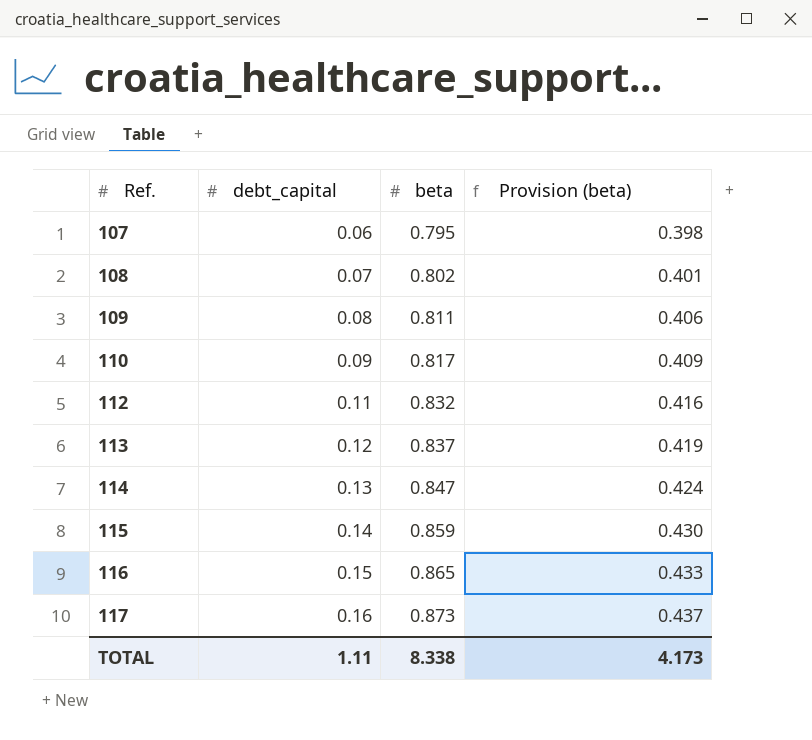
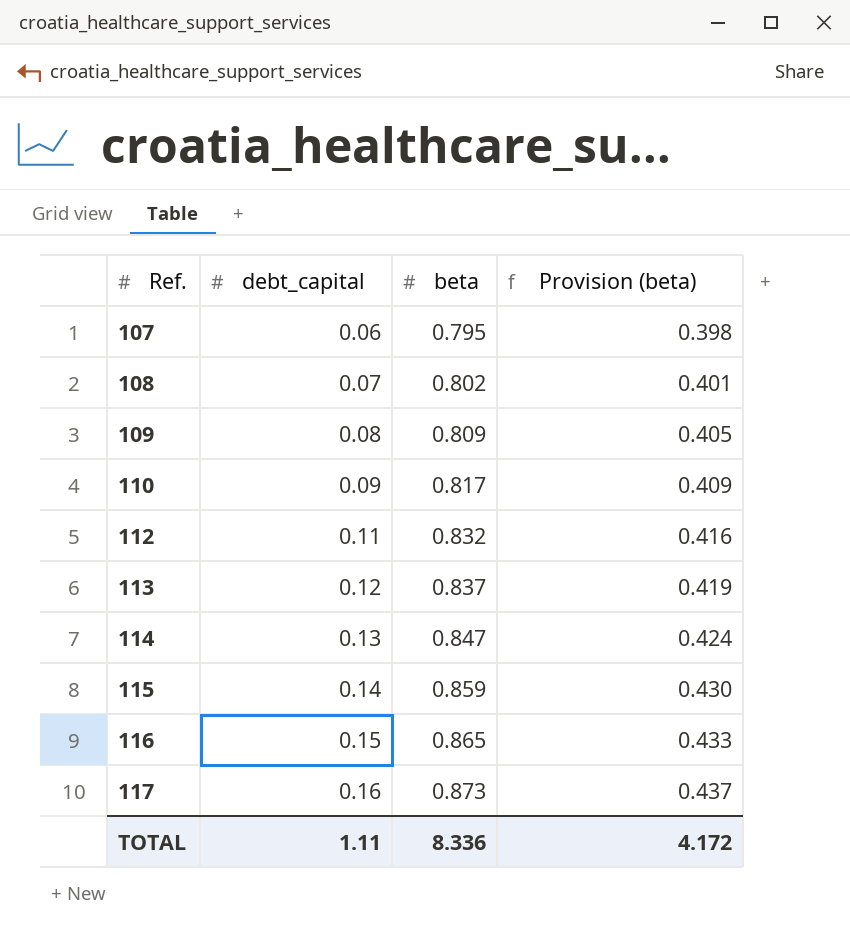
109 | beta: 0.811 -> 0.809
109 | Provision (beta): 0.406 -> 0.405
TOTAL | beta: 8.338 -> 8.336
TOTAL | Provision (beta): 4.173 -> 4.172

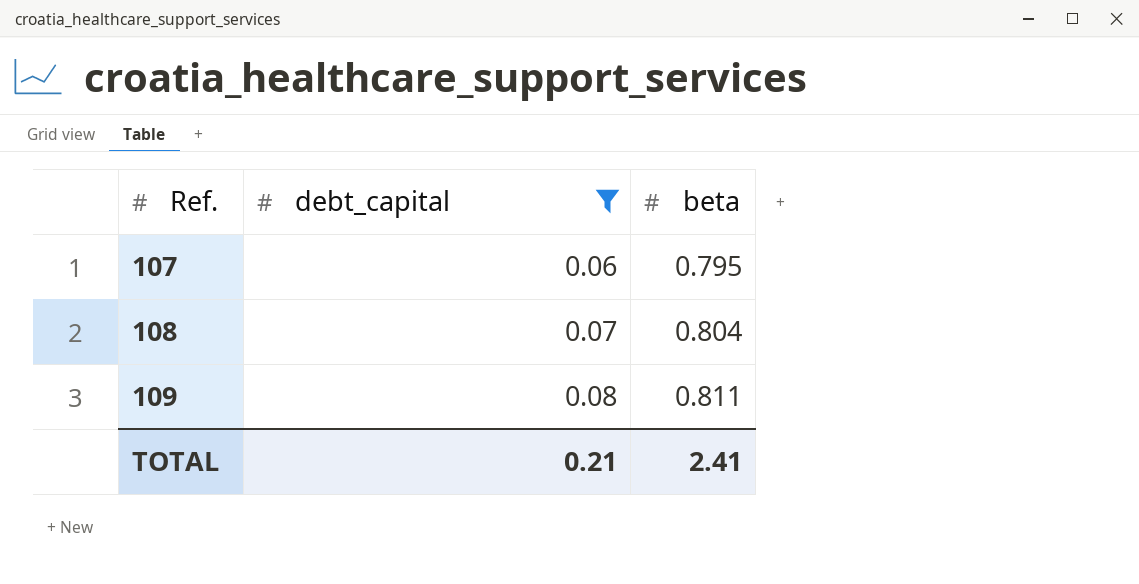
filter: none -> debt_capital <= 0.08
column Provision (beta) | formula: [beta] * 0.5 -> none
108 | beta: 0.802 -> 0.804
109 | beta: 0.809 -> 0.811
TOTAL | debt_capital: 1.11 -> 0.21
TOTAL | beta: 8.336 -> 2.41

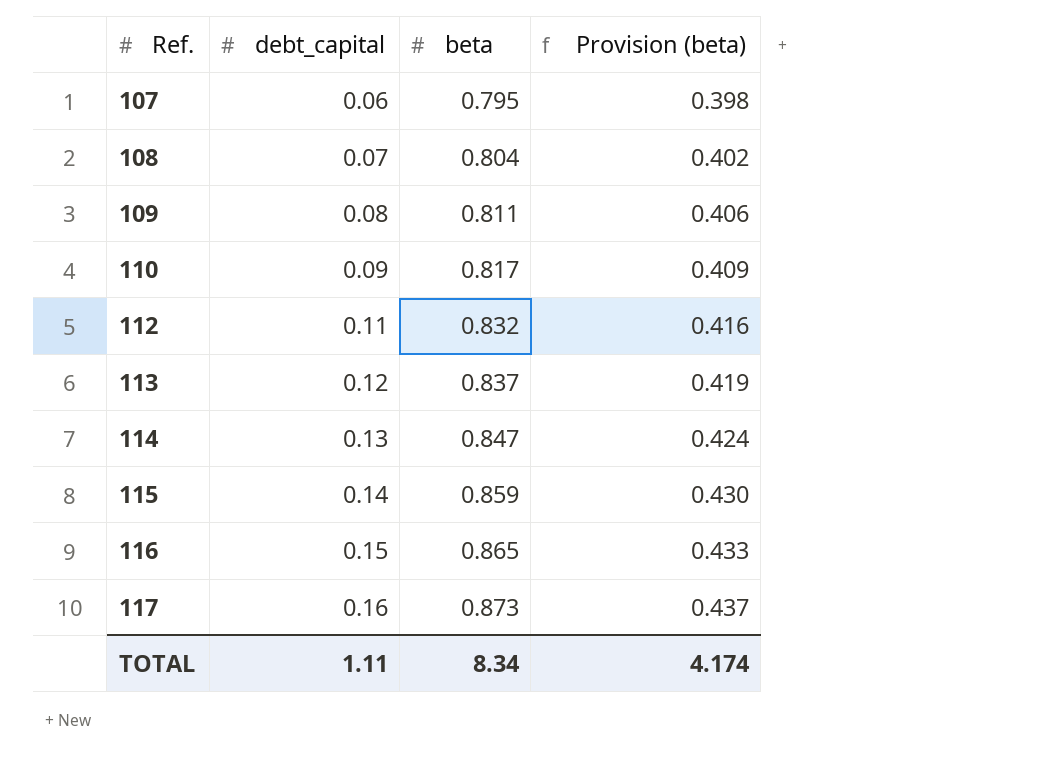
filter: debt_capital <= 0.08 -> none
column Provision (beta) | formula: none -> [beta] * 0.5
TOTAL | debt_capital: 0.21 -> 1.11
TOTAL | beta: 2.41 -> 8.34

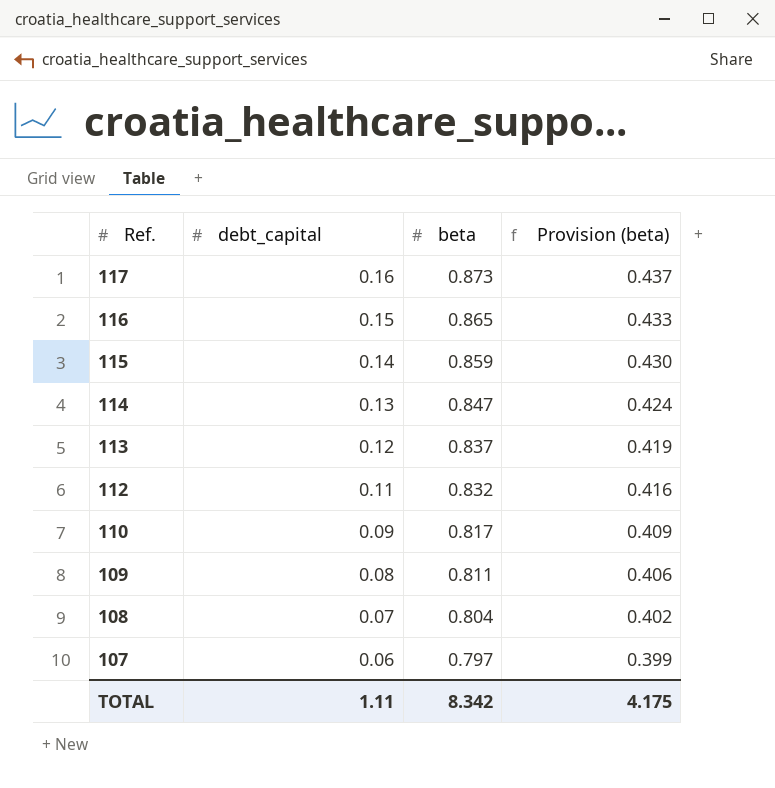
row order: Ref. ascending -> Ref. descending
107 | beta: 0.795 -> 0.797
107 | Provision (beta): 0.398 -> 0.399
TOTAL | beta: 8.34 -> 8.342
TOTAL | Provision (beta): 4.174 -> 4.175

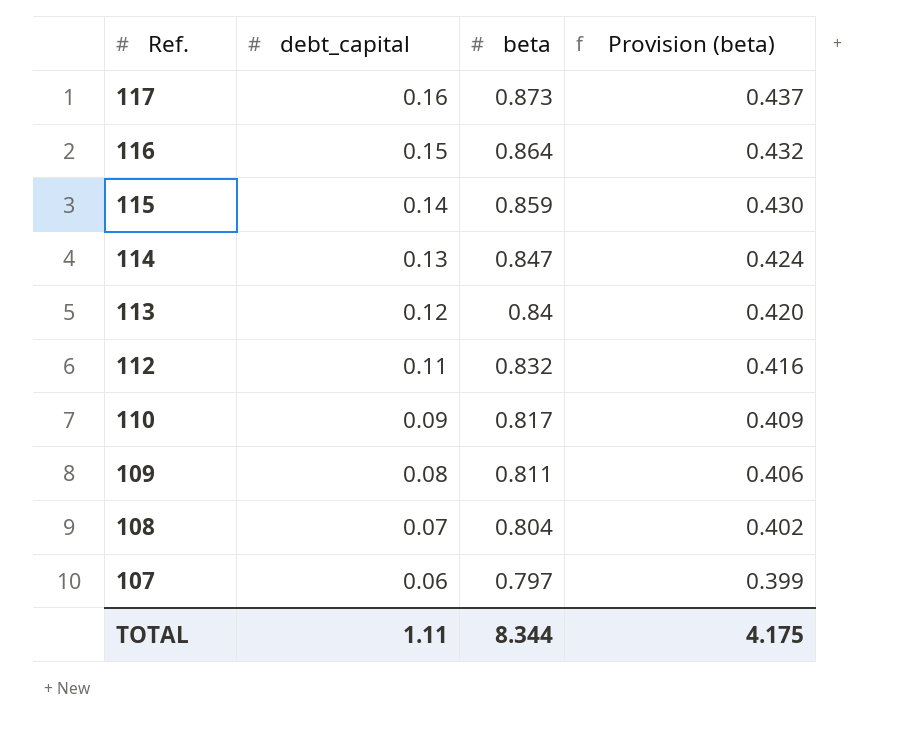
116 | beta: 0.865 -> 0.864
116 | Provision (beta): 0.433 -> 0.432
113 | beta: 0.837 -> 0.84
113 | Provision (beta): 0.419 -> 0.420
TOTAL | beta: 8.342 -> 8.344

